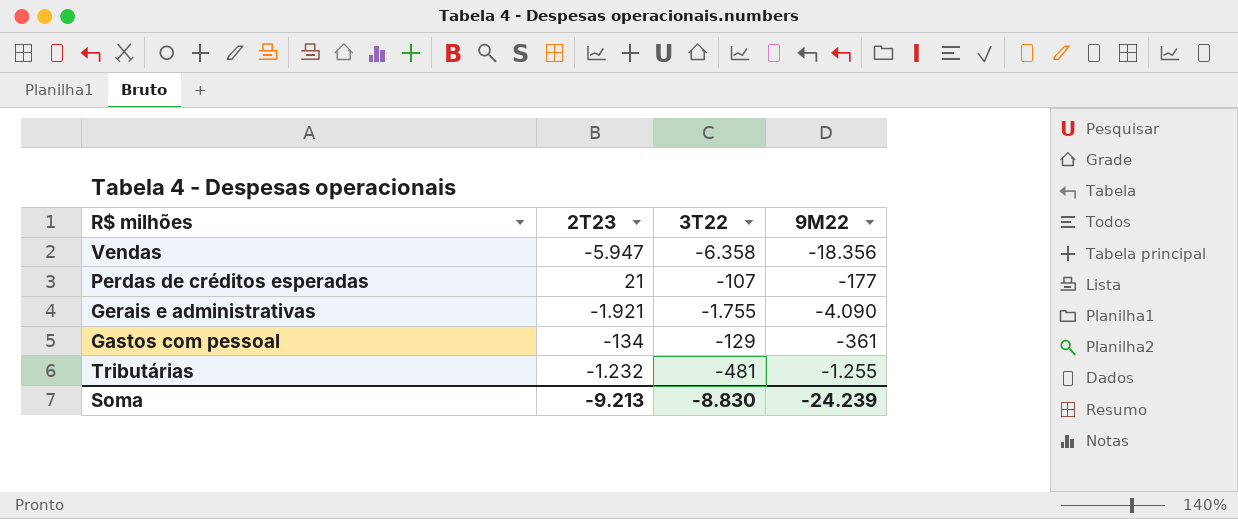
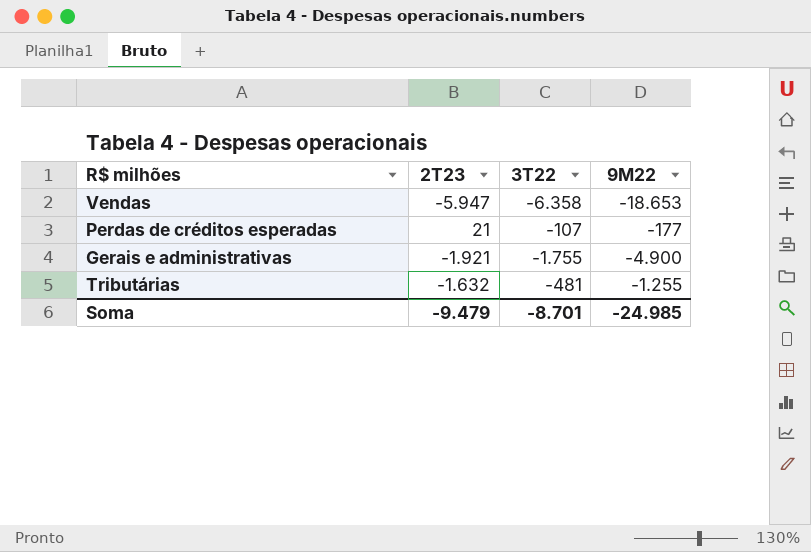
row Gastos com pessoal: -134 | -129 | -361 -> none
Vendas | 9M22: -18.356 -> -18.653
Gerais e administrativas | 9M22: -4.090 -> -4.900
Tributárias | 2T23: -1.232 -> -1.632
Soma | 2T23: -9.213 -> -9.479
Soma | 3T22: -8.830 -> -8.701
Soma | 9M22: -24.239 -> -24.985

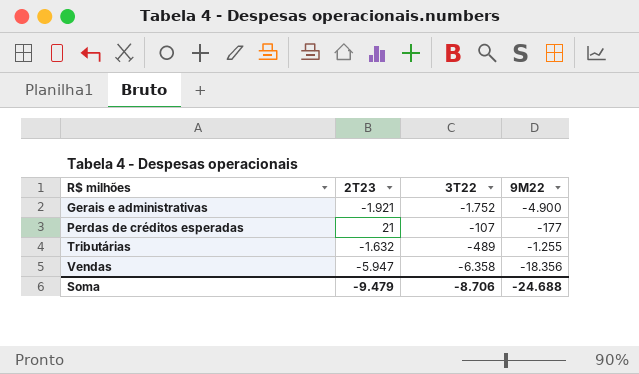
row order: none -> R$ milhões ascending
Gerais e administrativas | 3T22: -1.755 -> -1.752
Tributárias | 3T22: -481 -> -489
Vendas | 9M22: -18.653 -> -18.356
Soma | 3T22: -8.701 -> -8.706
Soma | 9M22: -24.985 -> -24.688

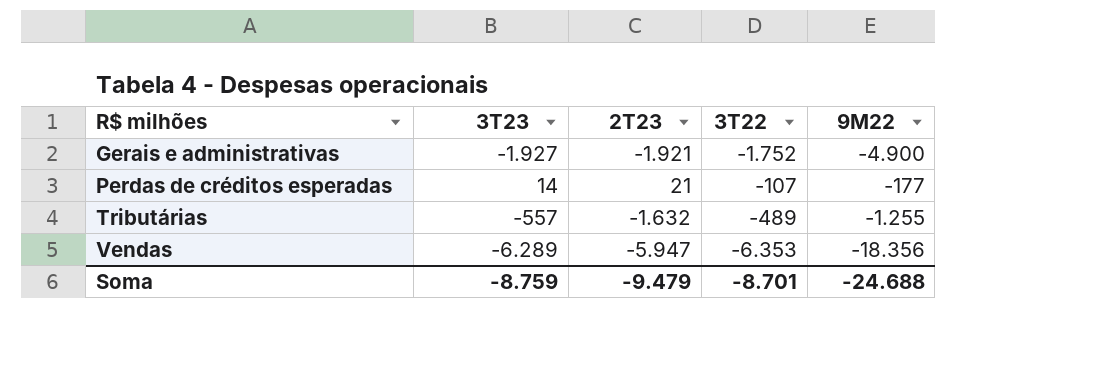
column 3T23 | position: none -> 2
Vendas | 3T22: -6.358 -> -6.353
Soma | 3T22: -8.706 -> -8.701

